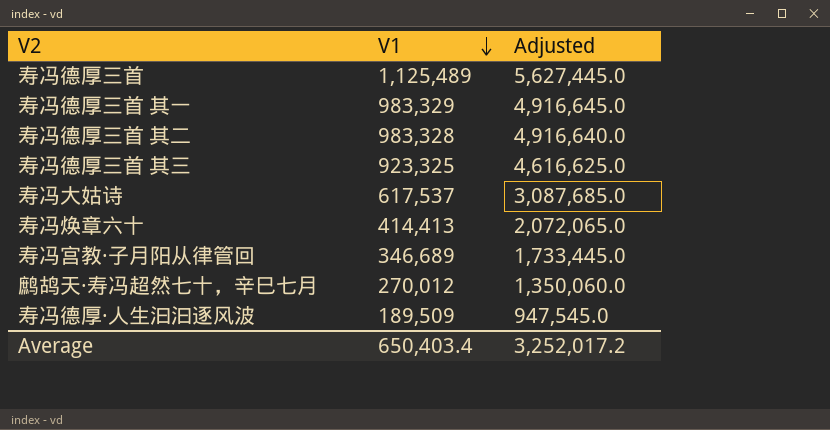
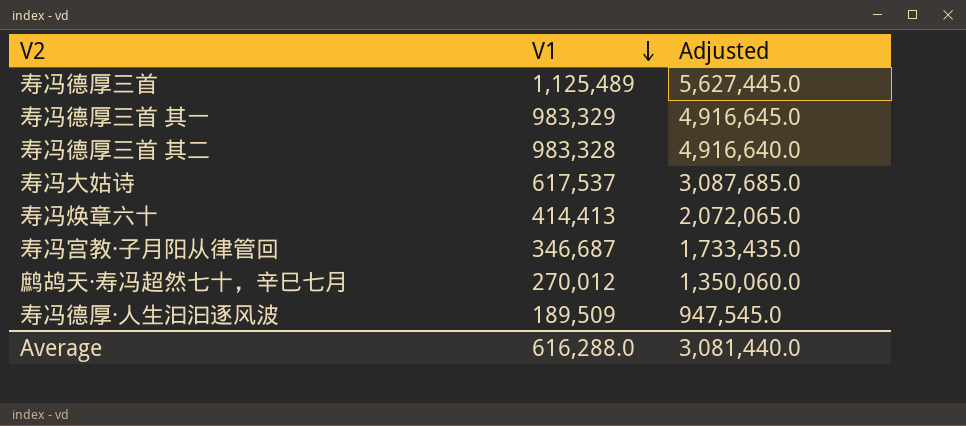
row 寿冯德厚三首 其三: 923,325 | 4,616,625.0 -> none
寿冯宫教·子月阳从律管回 | V1: 346,689 -> 346,687
寿冯宫教·子月阳从律管回 | Adjusted: 1,733,445.0 -> 1,733,435.0
Average | V1: 650,403.4 -> 616,288.0
Average | Adjusted: 3,252,017.2 -> 3,081,440.0

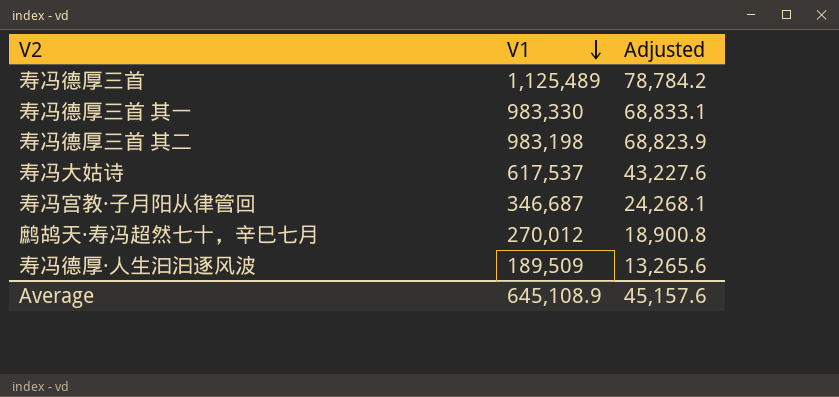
column Adjusted | formula: [V1] * 5 -> [V1] * 0.07
row 寿冯焕章六十: 414,413 | 2,072,065.0 -> none
寿冯德厚三首 其一 | V1: 983,329 -> 983,330
寿冯德厚三首 其二 | V1: 983,328 -> 983,198
Average | V1: 616,288.0 -> 645,108.9
Average | Adjusted: 3,081,440.0 -> 45,157.6

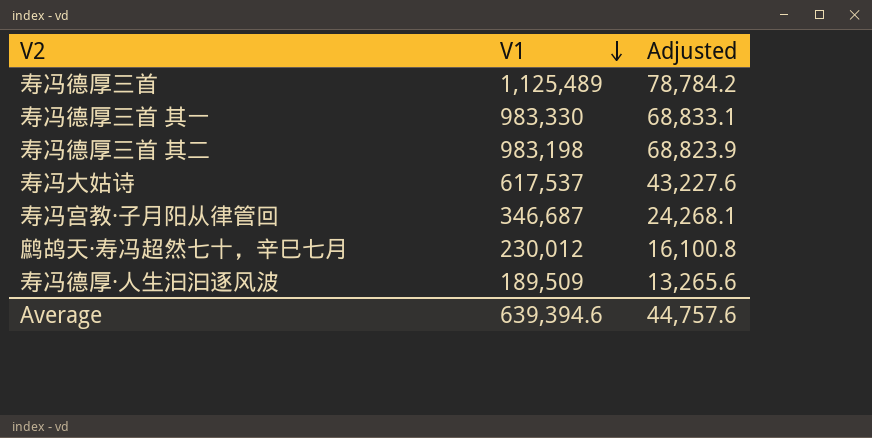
鹧鸪天·寿冯超然七十，辛巳七月 | V1: 270,012 -> 230,012
鹧鸪天·寿冯超然七十，辛巳七月 | Adjusted: 18,900.8 -> 16,100.8
Average | V1: 645,108.9 -> 639,394.6
Average | Adjusted: 45,157.6 -> 44,757.6

